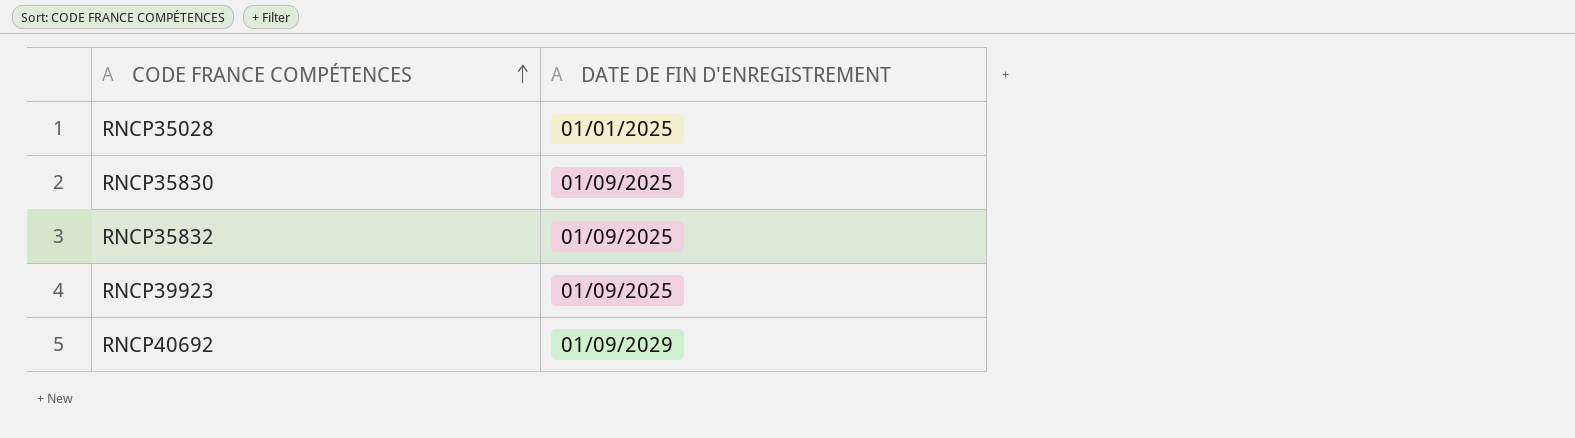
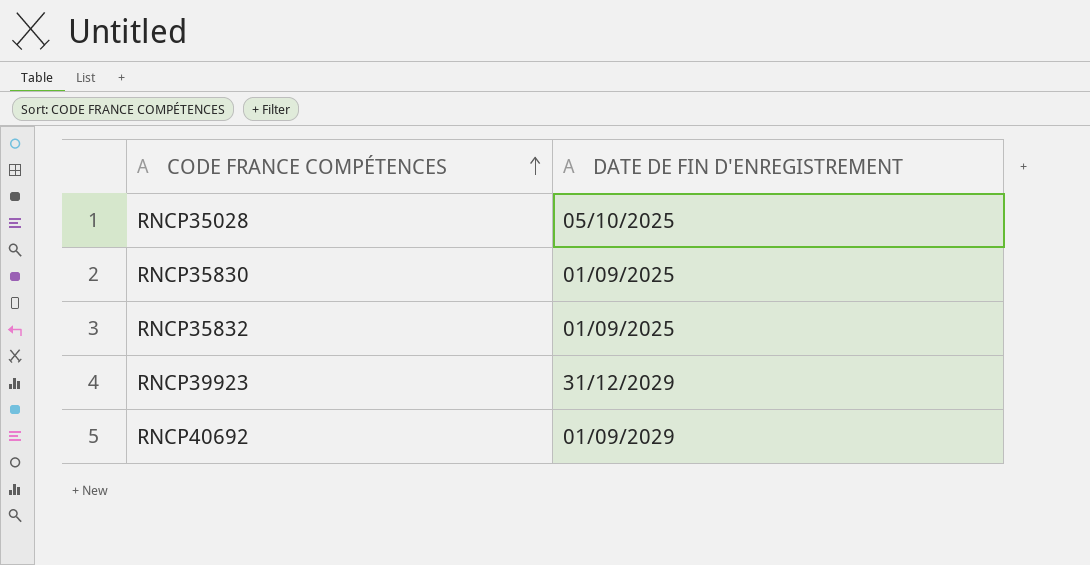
RNCP35028 | DATE DE FIN D'ENREGISTREMENT: 01/01/2025 -> 05/10/2025
RNCP39923 | DATE DE FIN D'ENREGISTREMENT: 01/09/2025 -> 31/12/2029

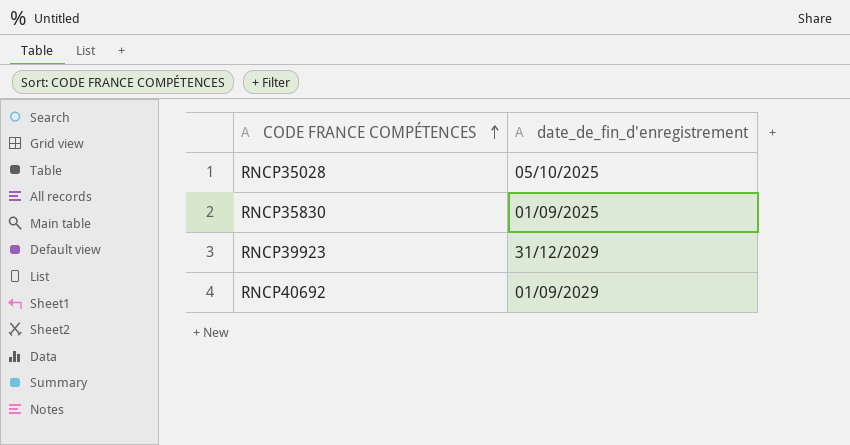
column name: DATE DE FIN D'ENREGISTREMENT -> date_de_fin_d'enregistrement
row RNCP35832: 01/09/2025 -> none

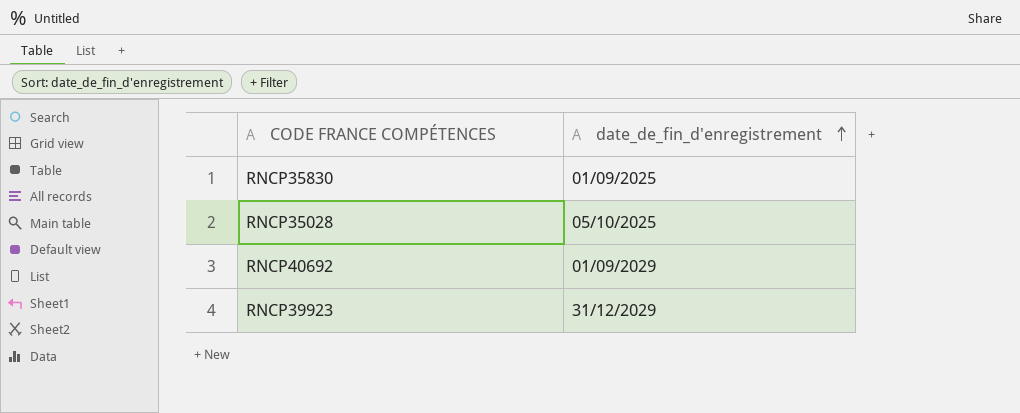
row order: CODE FRANCE COMPÉTENCES ascending -> date_de_fin_d'enregistrement ascending

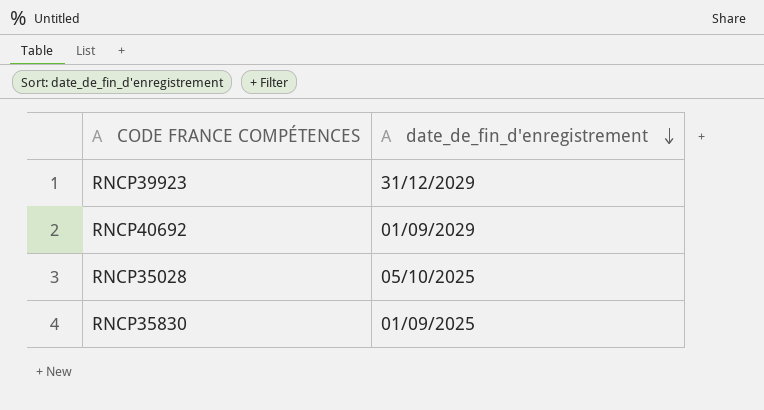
row order: date_de_fin_d'enregistrement ascending -> date_de_fin_d'enregistrement descending

